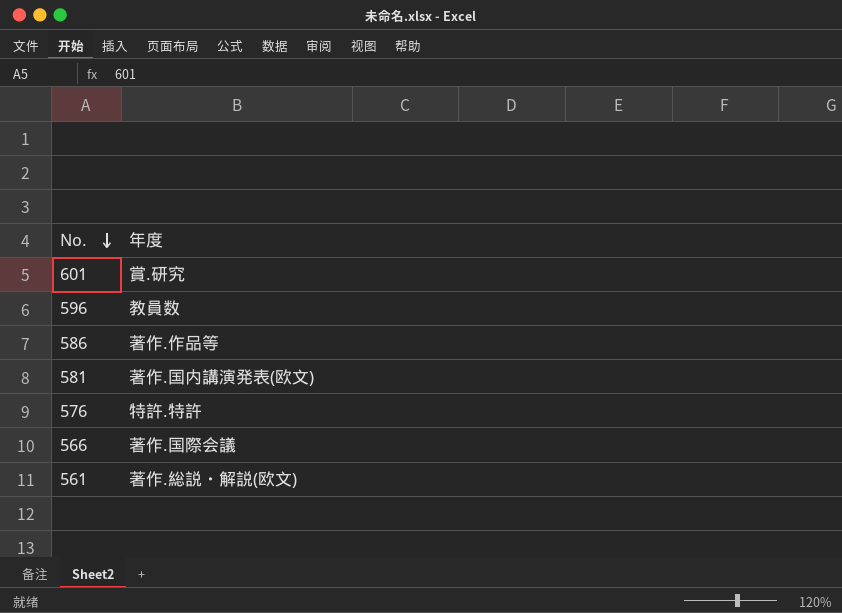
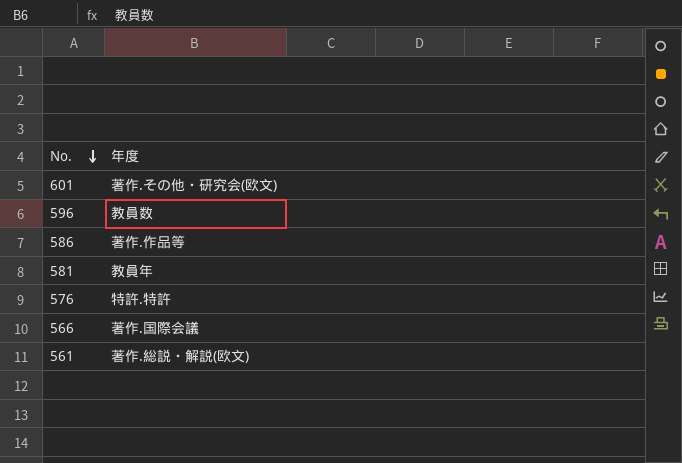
601 | 年度: 賞.研究 -> 著作.その他・研究会(欧文)
581 | 年度: 著作.国内講演発表(欧文) -> 教員年

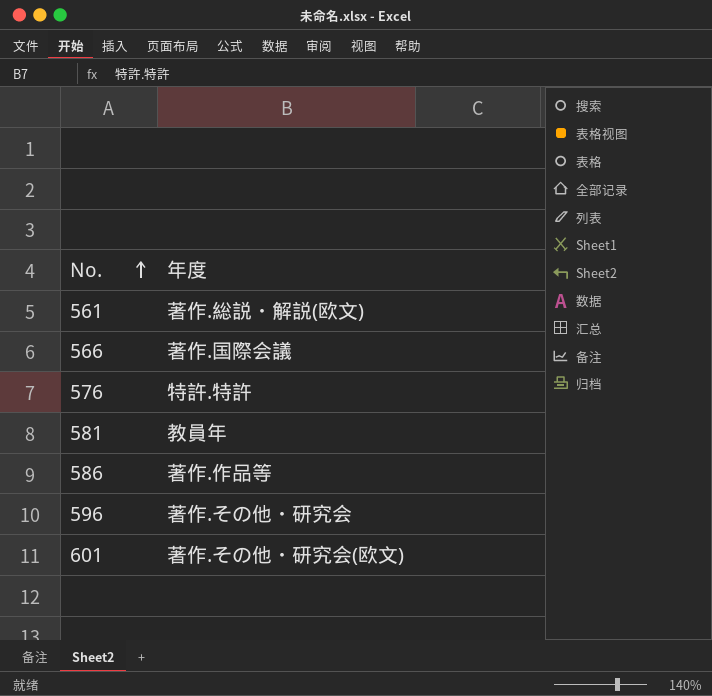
row order: No. descending -> No. ascending
596 | 年度: 教員数 -> 著作.その他・研究会

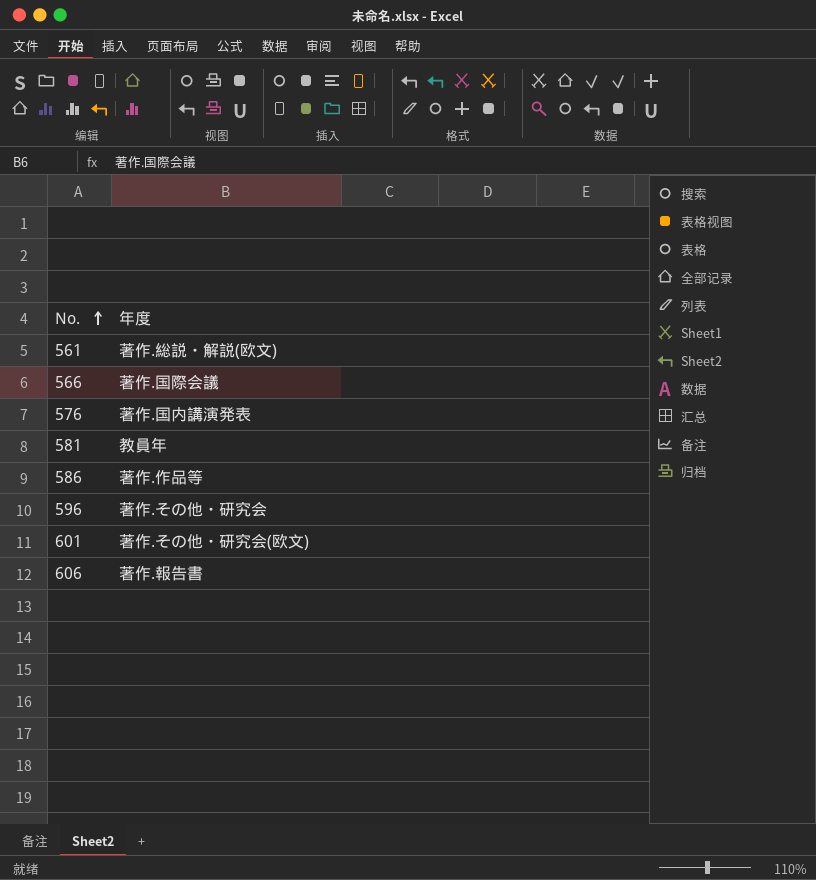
576 | 年度: 特許.特許 -> 著作.国内講演発表
row 606: none -> 著作.報告書

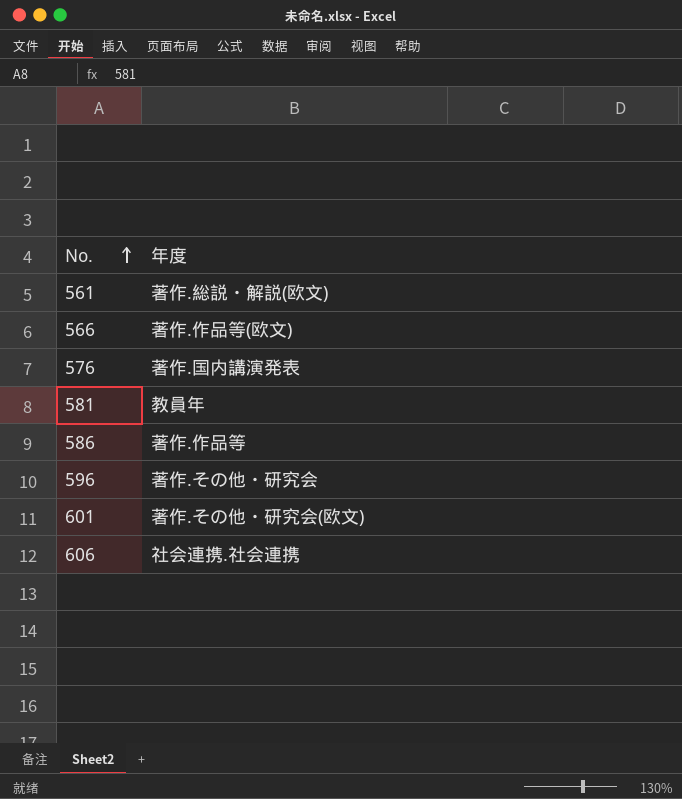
566 | 年度: 著作.国際会議 -> 著作.作品等(欧文)
606 | 年度: 著作.報告書 -> 社会連携.社会連携

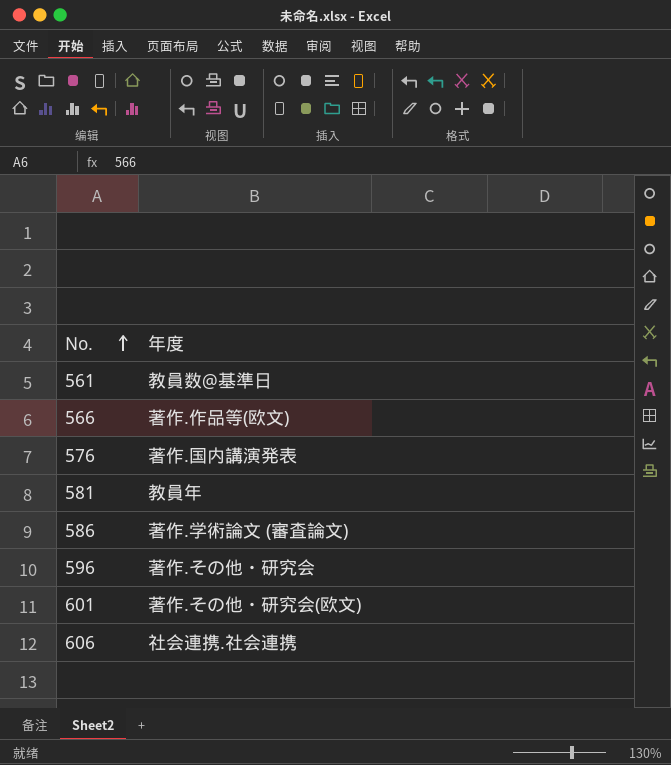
561 | 年度: 著作.総説・解説(欧文) -> 教員数@基準日
586 | 年度: 著作.作品等 -> 著作.学術論文 (審査論文)

